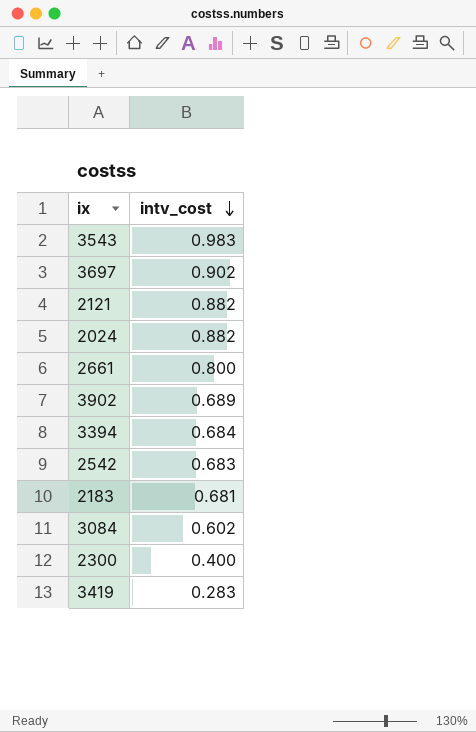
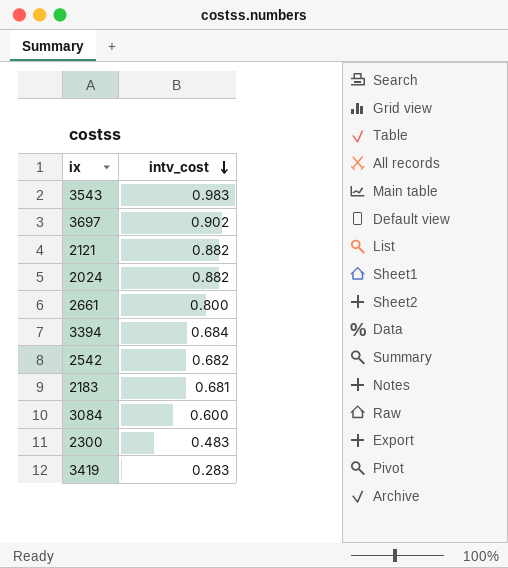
row 3902: 0.689 -> none
2542 | intv_cost: 0.683 -> 0.682
3084 | intv_cost: 0.602 -> 0.600
2300 | intv_cost: 0.400 -> 0.483

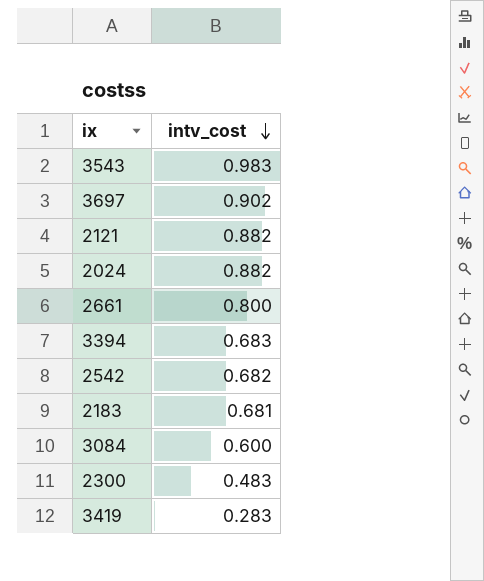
3394 | intv_cost: 0.684 -> 0.683

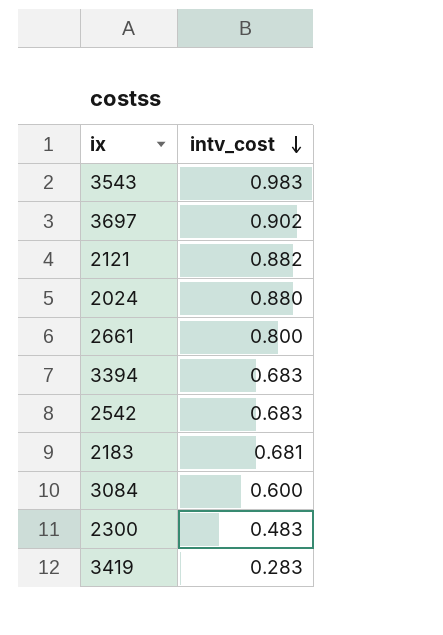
2024 | intv_cost: 0.882 -> 0.880
2542 | intv_cost: 0.682 -> 0.683

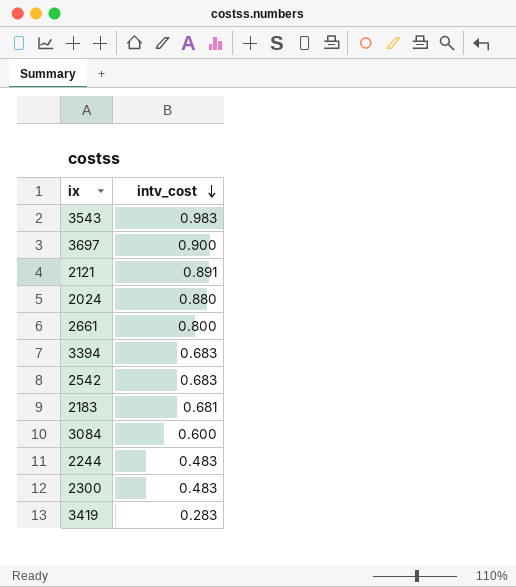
3697 | intv_cost: 0.902 -> 0.900
2121 | intv_cost: 0.882 -> 0.891
row 2244: none -> 0.483

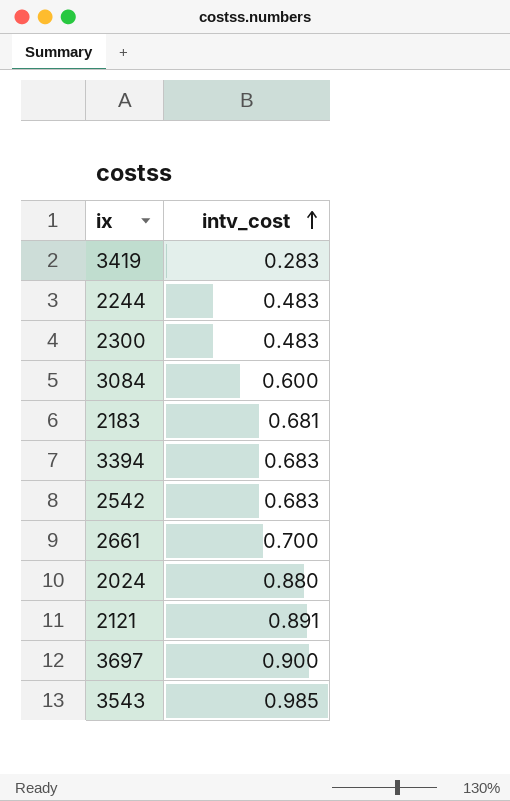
row order: intv_cost descending -> intv_cost ascending
2661 | intv_cost: 0.800 -> 0.700
3543 | intv_cost: 0.983 -> 0.985

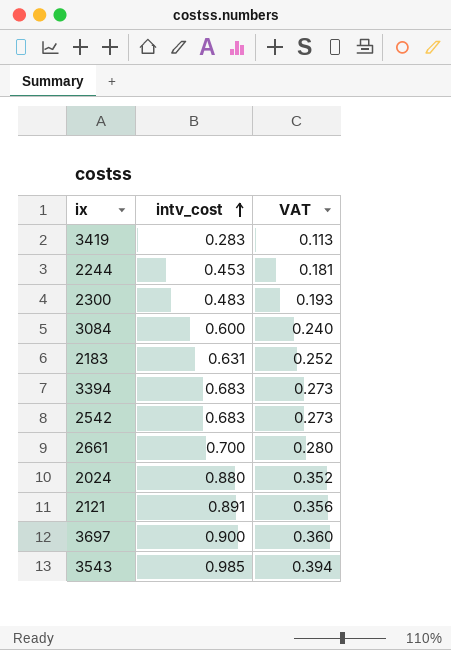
column VAT | formula: none -> [intv_cost] * 0.4
2244 | intv_cost: 0.483 -> 0.453
2183 | intv_cost: 0.681 -> 0.631

